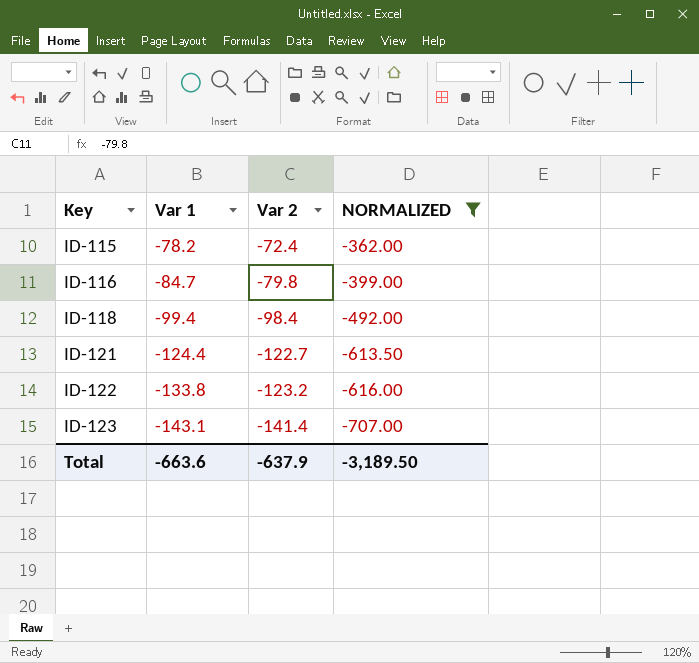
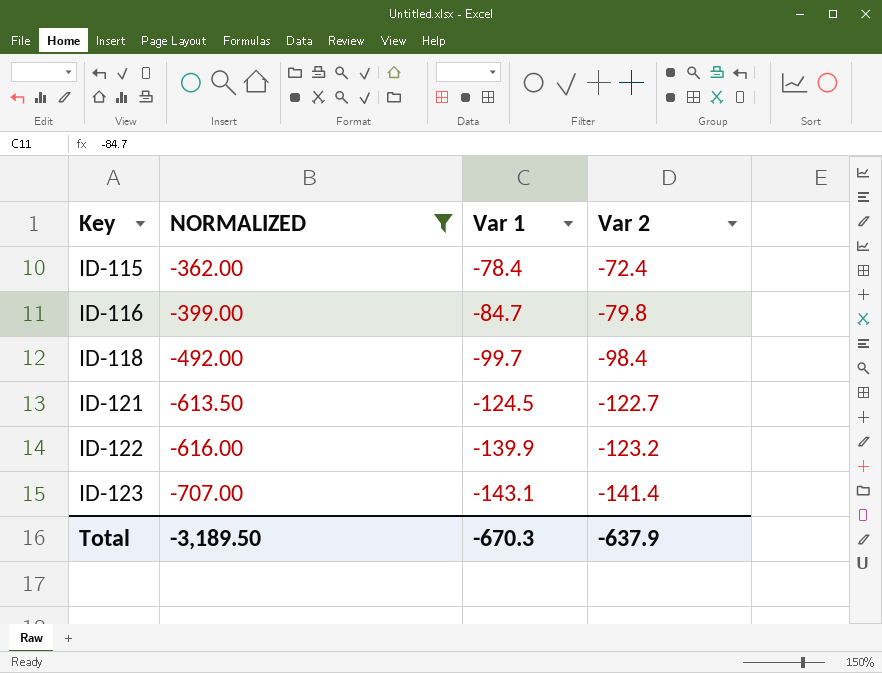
column NORMALIZED | position: 4 -> 2
ID-115 | Var 1: -78.2 -> -78.4
ID-118 | Var 1: -99.4 -> -99.7
ID-121 | Var 1: -124.4 -> -124.5
ID-122 | Var 1: -133.8 -> -139.9
Total | Var 1: -663.6 -> -670.3

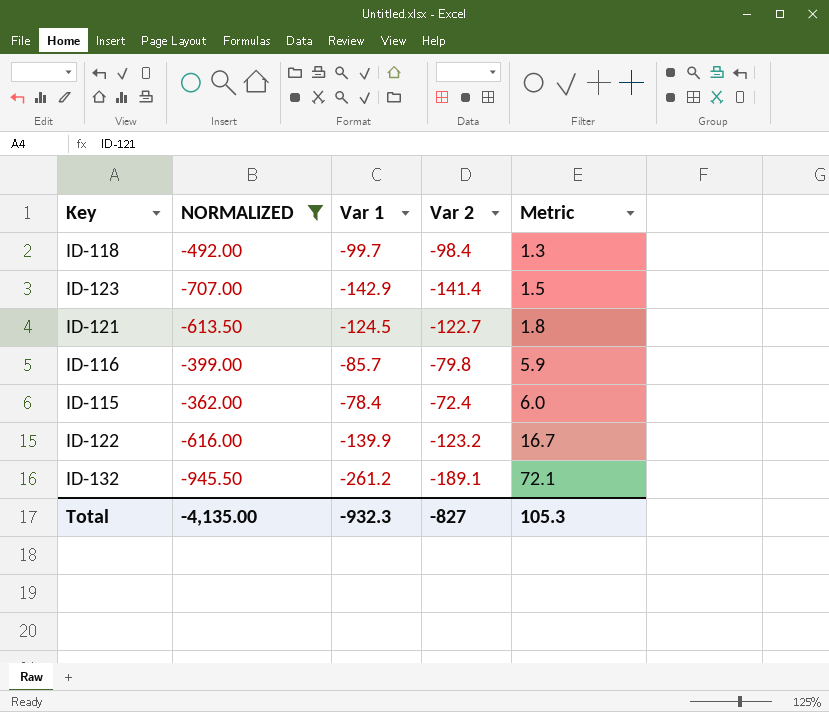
row order: Key ascending -> Metric ascending
column Metric | formula: none -> [Var 2] - [Var 1]
ID-123 | Var 1: -143.1 -> -142.9
ID-116 | Var 1: -84.7 -> -85.7
row ID-132: none -> -945.50 | -261.2 | -189.1 | 72.1
Total | NORMALIZED: -3,189.50 -> -4,135.00
Total | Var 1: -670.3 -> -932.3
Total | Var 2: -637.9 -> -827

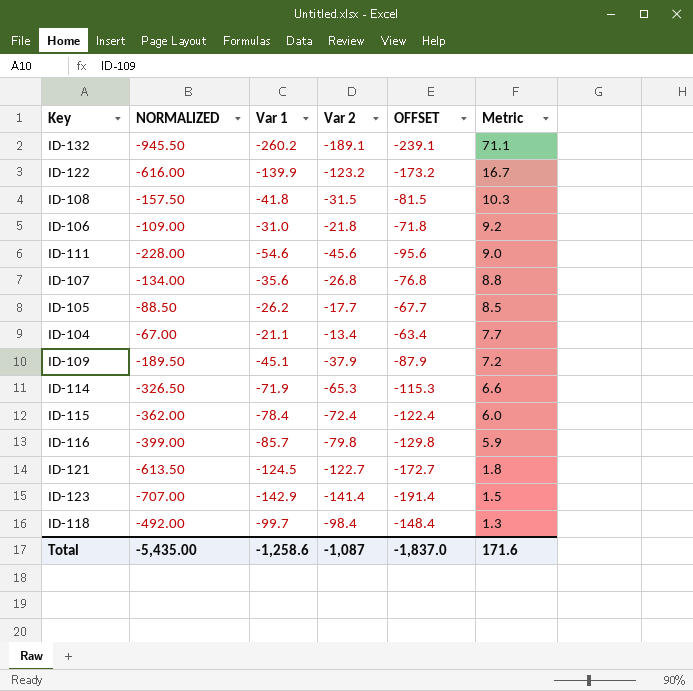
filter: NORMALIZED <= -362.00 -> none
row order: Metric ascending -> Metric descending
column OFFSET | formula: none -> [Var 2] - 50
ID-132 | Var 1: -261.2 -> -260.2
ID-132 | Metric: 72.1 -> 71.1
Total | NORMALIZED: -4,135.00 -> -5,435.00
Total | Var 1: -932.3 -> -1,258.6
Total | Var 2: -827 -> -1,087
Total | Metric: 105.3 -> 171.6

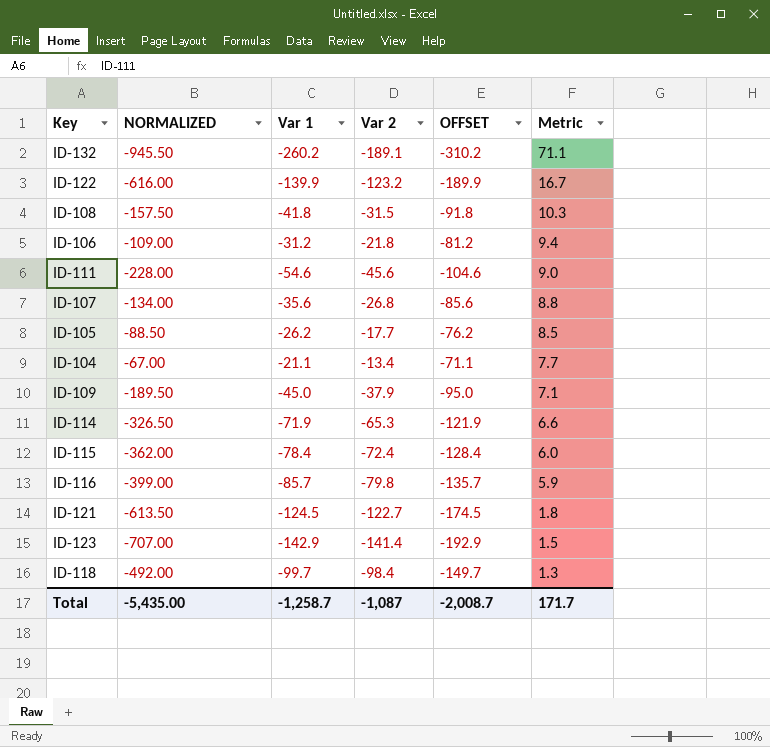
column OFFSET | formula: [Var 2] - 50 -> [Var 1] - 50
ID-106 | Var 1: -31.0 -> -31.2
ID-106 | Metric: 9.2 -> 9.4
ID-109 | Var 1: -45.1 -> -45.0
ID-109 | Metric: 7.2 -> 7.1
Total | Var 1: -1,258.6 -> -1,258.7
Total | OFFSET: -1,837.0 -> -2,008.7
Total | Metric: 171.6 -> 171.7

